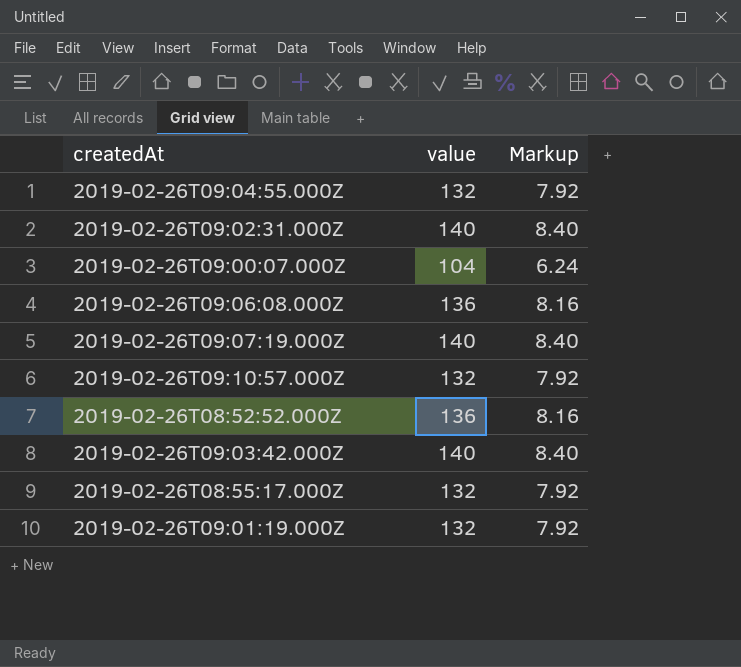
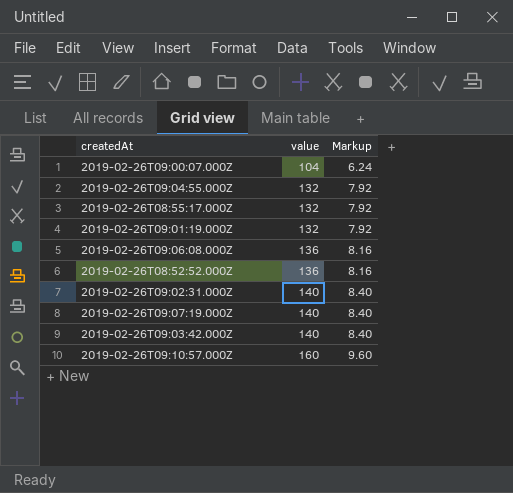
row order: none -> value ascending
2019-02-26T09:10:57.000Z | value: 132 -> 160
2019-02-26T09:10:57.000Z | Markup: 7.92 -> 9.60

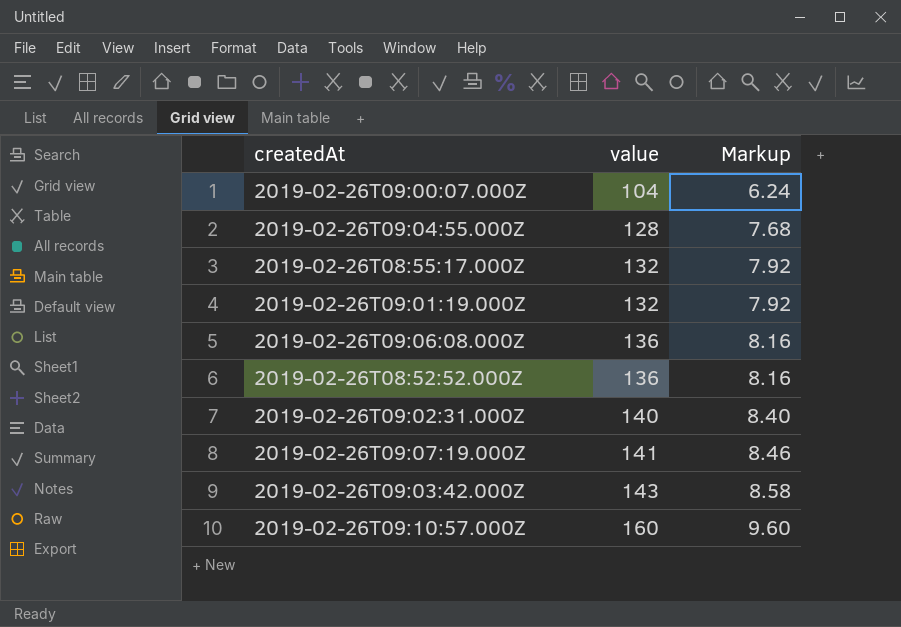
2019-02-26T09:04:55.000Z | value: 132 -> 128
2019-02-26T09:04:55.000Z | Markup: 7.92 -> 7.68
2019-02-26T09:07:19.000Z | value: 140 -> 141
2019-02-26T09:07:19.000Z | Markup: 8.40 -> 8.46
2019-02-26T09:03:42.000Z | value: 140 -> 143
2019-02-26T09:03:42.000Z | Markup: 8.40 -> 8.58

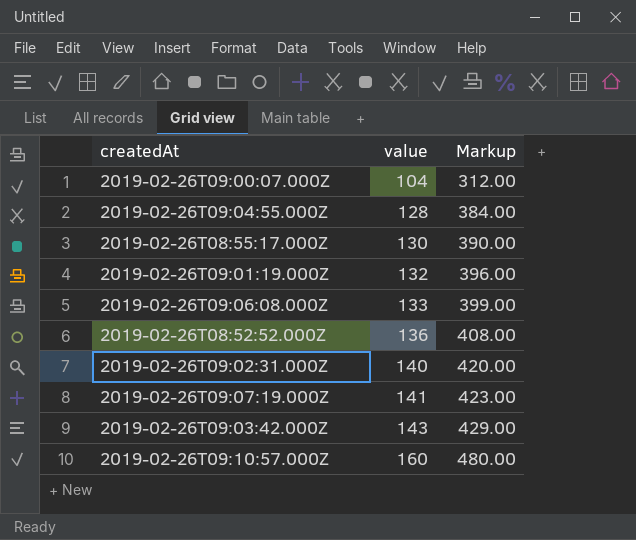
column Markup | formula: [value] * 0.06 -> [value] * 3
2019-02-26T08:55:17.000Z | value: 132 -> 130
2019-02-26T09:06:08.000Z | value: 136 -> 133

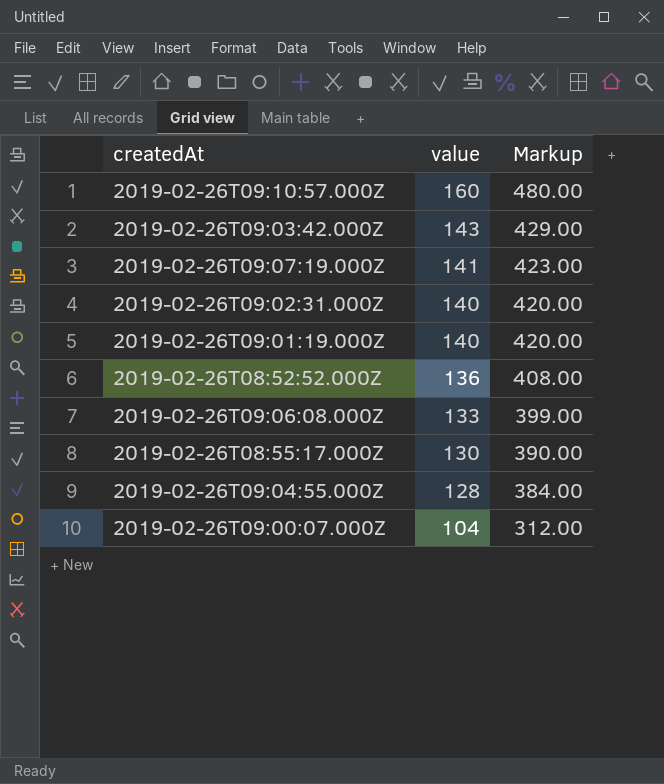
row order: value ascending -> value descending
2019-02-26T09:01:19.000Z | value: 132 -> 140
2019-02-26T09:01:19.000Z | Markup: 396.00 -> 420.00

